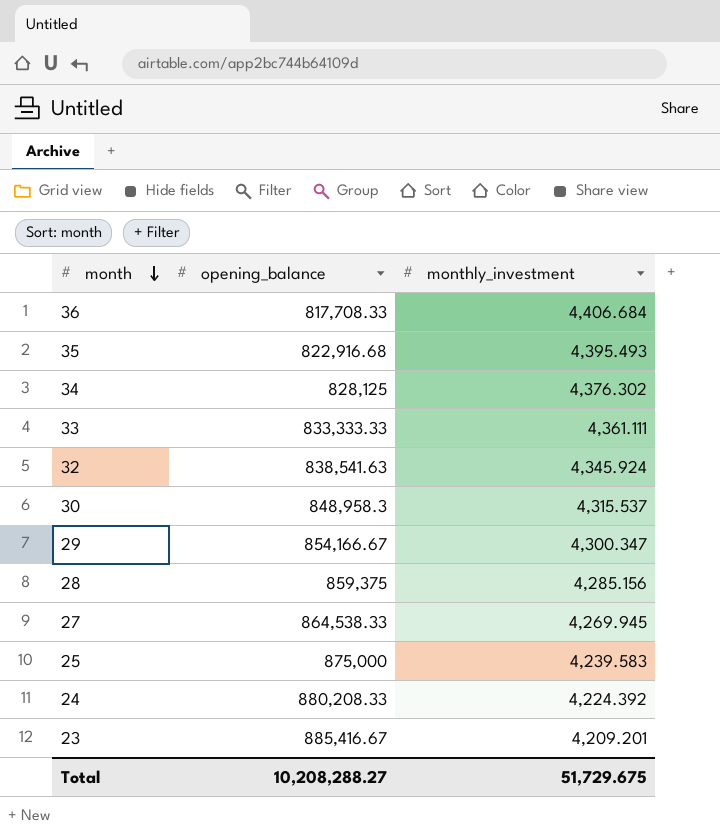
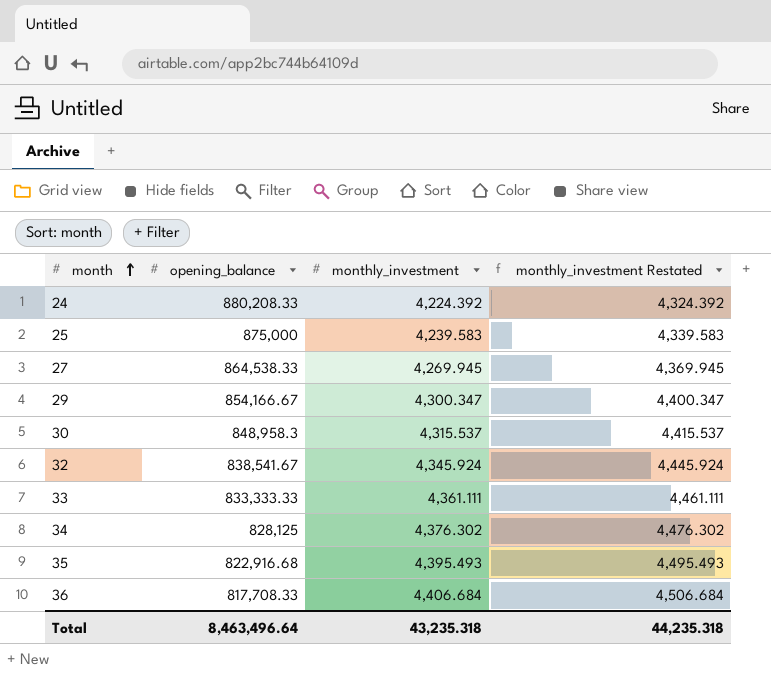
row order: month descending -> month ascending
column monthly_investment Restated | formula: none -> [monthly_investment] + 100
row 28: 859,375 | 4,285.156 -> none
row 23: 885,416.67 | 4,209.201 -> none
32 | opening_balance: 838,541.63 -> 838,541.67
Total | opening_balance: 10,208,288.27 -> 8,463,496.64
Total | monthly_investment: 51,729.675 -> 43,235.318

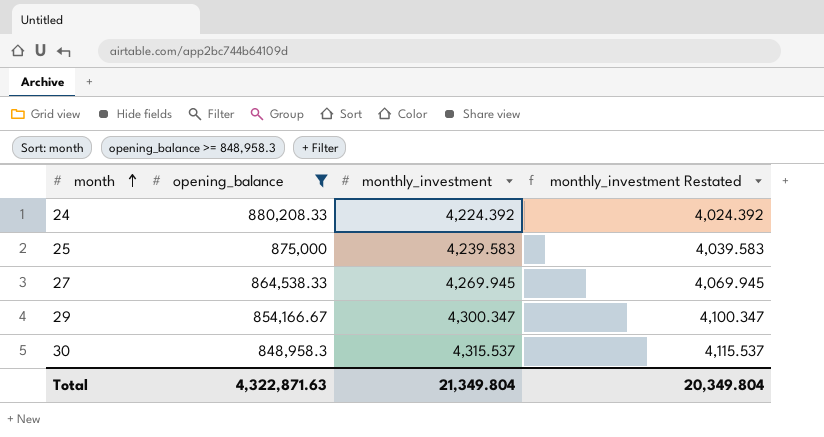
filter: none -> opening_balance >= 848,958.3
column monthly_investment Restated | formula: [monthly_investment] + 100 -> [monthly_investment] - 200
Total | opening_balance: 8,463,496.64 -> 4,322,871.63
Total | monthly_investment: 43,235.318 -> 21,349.804
Total | monthly_investment Restated: 44,235.318 -> 20,349.804

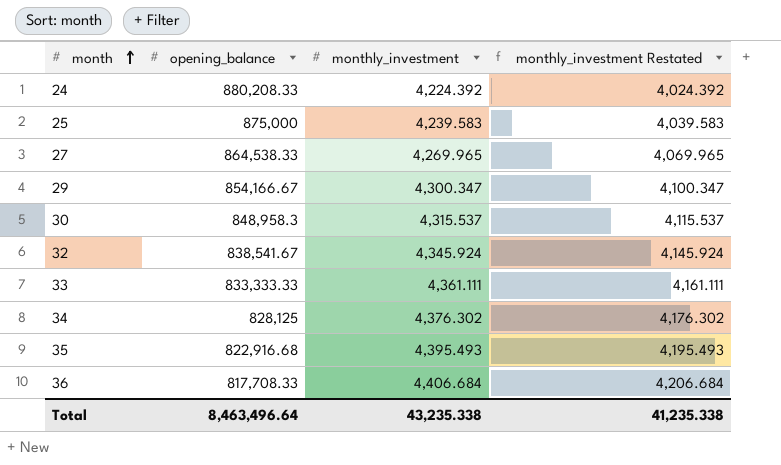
filter: opening_balance >= 848,958.3 -> none
27 | monthly_investment: 4,269.945 -> 4,269.965
27 | monthly_investment Restated: 4,069.945 -> 4,069.965
Total | opening_balance: 4,322,871.63 -> 8,463,496.64
Total | monthly_investment: 21,349.804 -> 43,235.338
Total | monthly_investment Restated: 20,349.804 -> 41,235.338

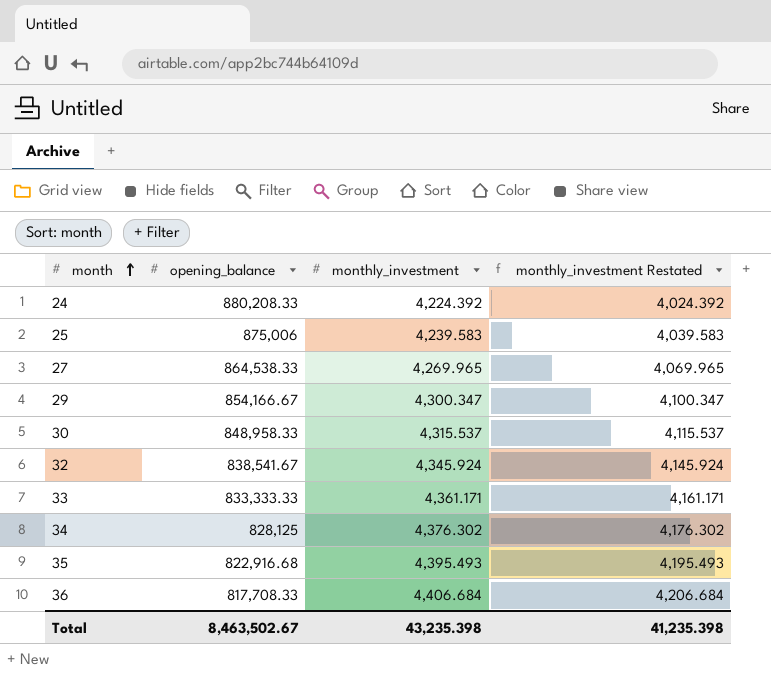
25 | opening_balance: 875,000 -> 875,006
30 | opening_balance: 848,958.3 -> 848,958.33
33 | monthly_investment: 4,361.111 -> 4,361.171
33 | monthly_investment Restated: 4,161.111 -> 4,161.171
Total | opening_balance: 8,463,496.64 -> 8,463,502.67
Total | monthly_investment: 43,235.338 -> 43,235.398
Total | monthly_investment Restated: 41,235.338 -> 41,235.398

